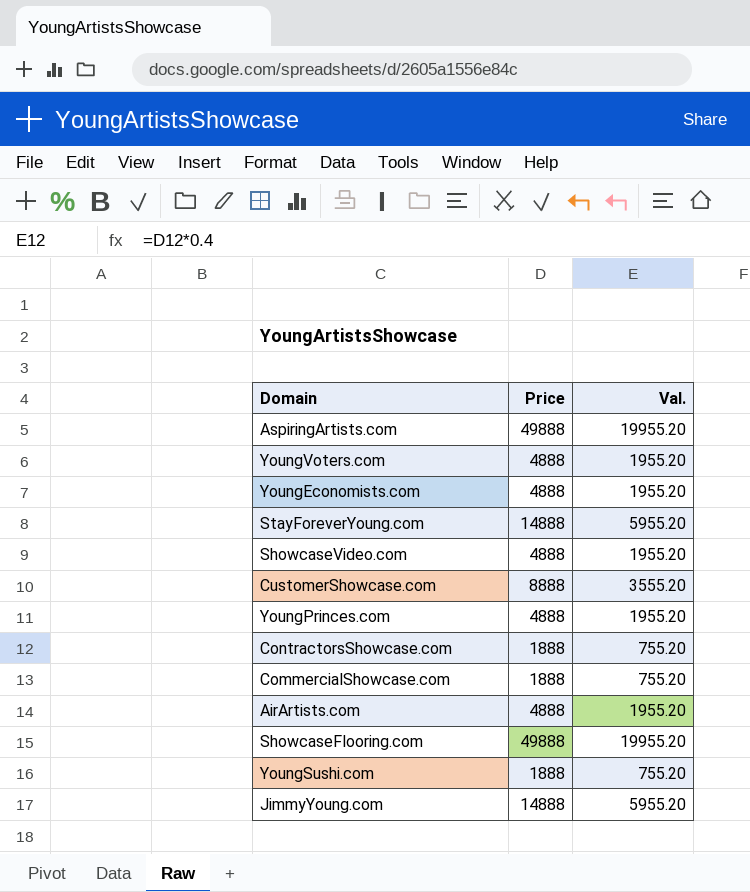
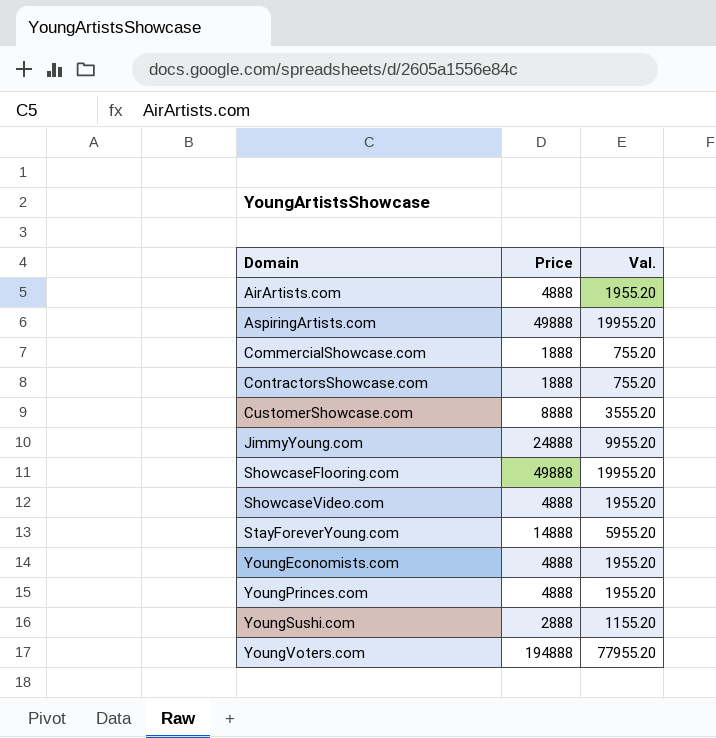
row order: none -> Domain ascending
JimmyYoung.com | Price: 14888 -> 24888
JimmyYoung.com | Val.: 5955.20 -> 9955.20
YoungSushi.com | Price: 1888 -> 2888
YoungSushi.com | Val.: 755.20 -> 1155.20
YoungVoters.com | Price: 4888 -> 194888
YoungVoters.com | Val.: 1955.20 -> 77955.20

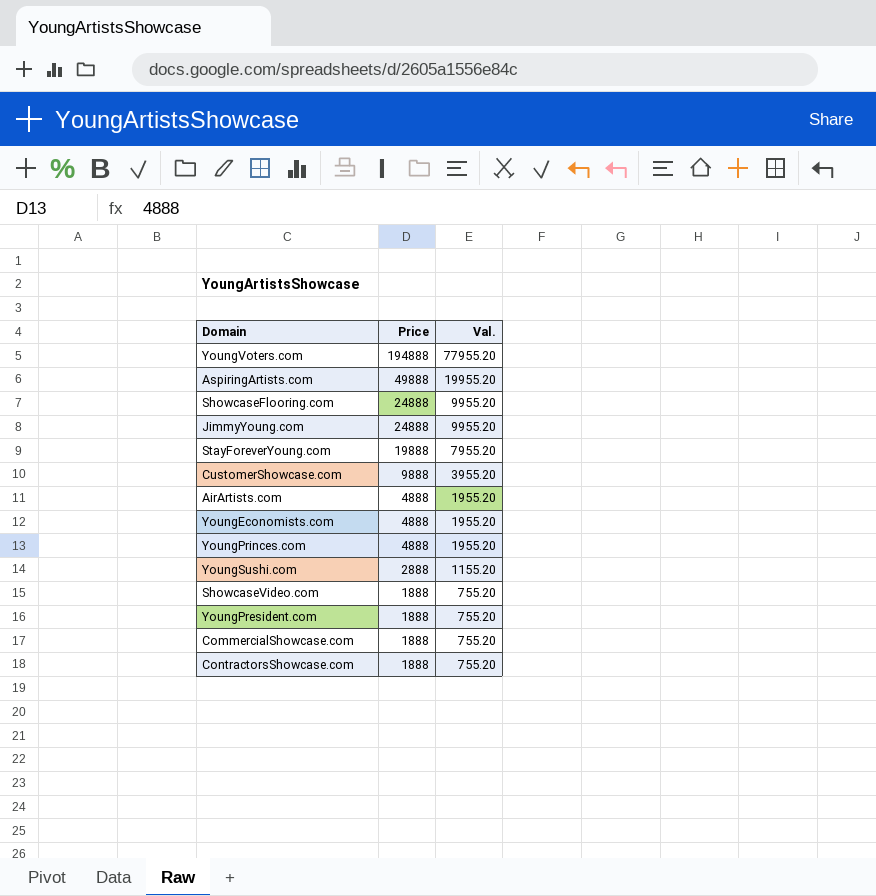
row order: Domain ascending -> Price descending
ShowcaseFlooring.com | Price: 49888 -> 24888
ShowcaseFlooring.com | Val.: 19955.20 -> 9955.20
StayForeverYoung.com | Price: 14888 -> 19888
StayForeverYoung.com | Val.: 5955.20 -> 7955.20
CustomerShowcase.com | Price: 8888 -> 9888
CustomerShowcase.com | Val.: 3555.20 -> 3955.20
ShowcaseVideo.com | Price: 4888 -> 1888
ShowcaseVideo.com | Val.: 1955.20 -> 755.20
row YoungPresident.com: none -> 1888 | 755.20

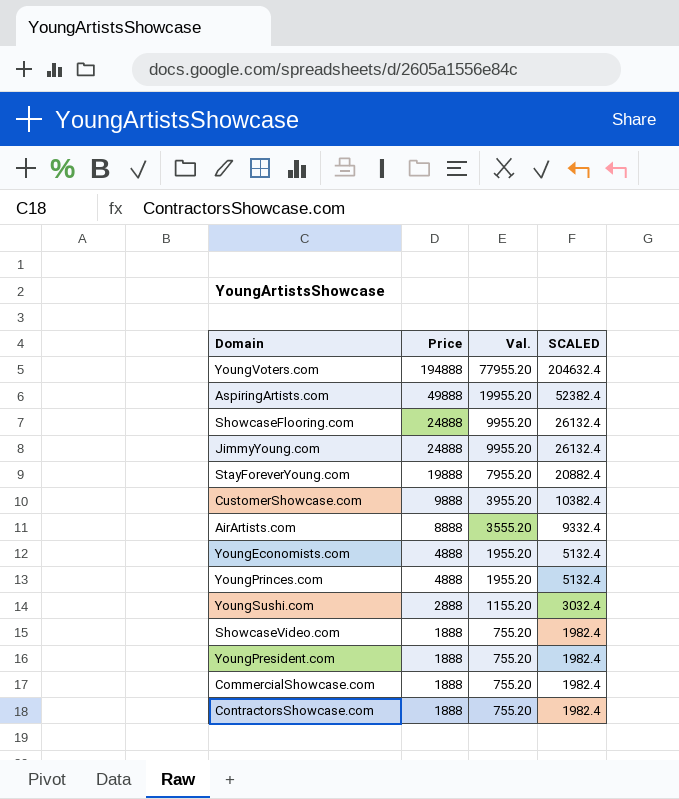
column SCALED | formula: none -> [Price] * 1.05
AirArtists.com | Price: 4888 -> 8888
AirArtists.com | Val.: 1955.20 -> 3555.20

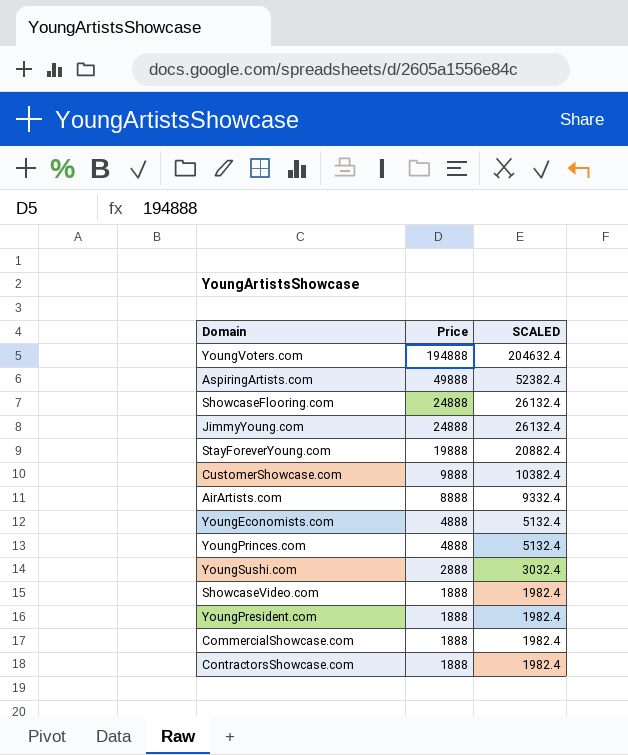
column Val. | formula: [Price] * 0.4 -> none

